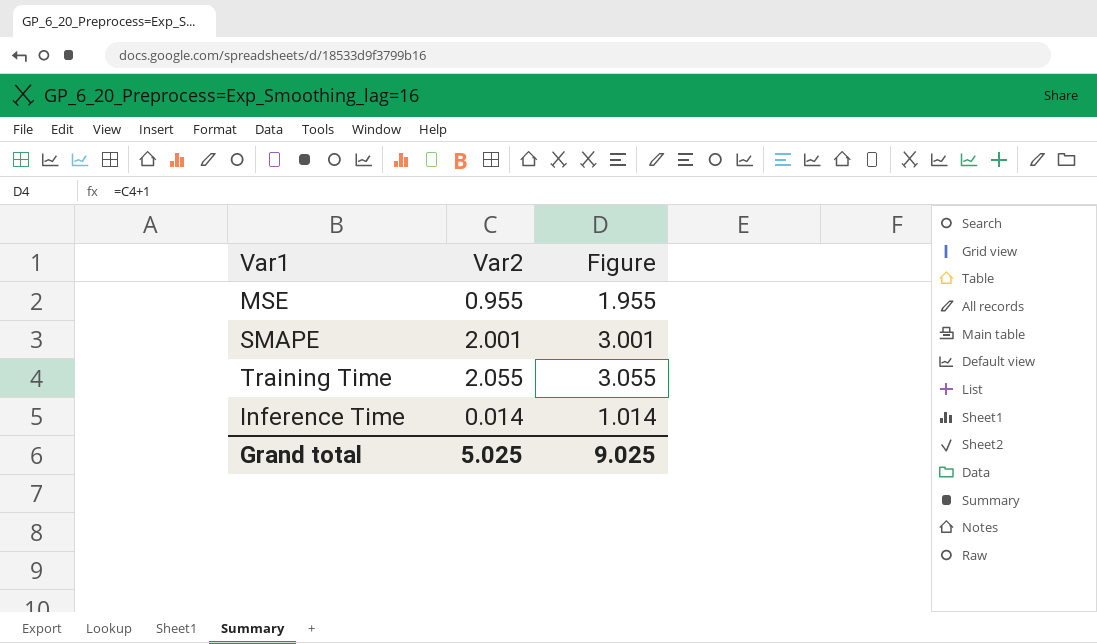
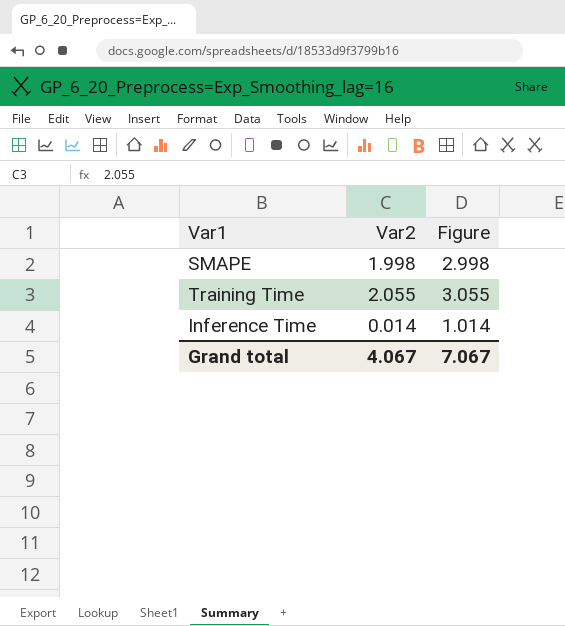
row MSE: 0.955 | 1.955 -> none
SMAPE | Var2: 2.001 -> 1.998
SMAPE | Figure: 3.001 -> 2.998
Grand total | Var2: 5.025 -> 4.067
Grand total | Figure: 9.025 -> 7.067

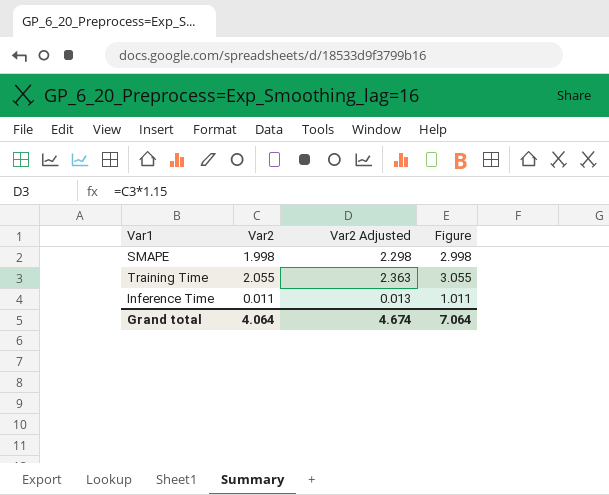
column Var2 Adjusted | formula: none -> [Var2] * 1.15
Inference Time | Var2: 0.014 -> 0.011
Inference Time | Figure: 1.014 -> 1.011
Grand total | Var2: 4.067 -> 4.064
Grand total | Figure: 7.067 -> 7.064

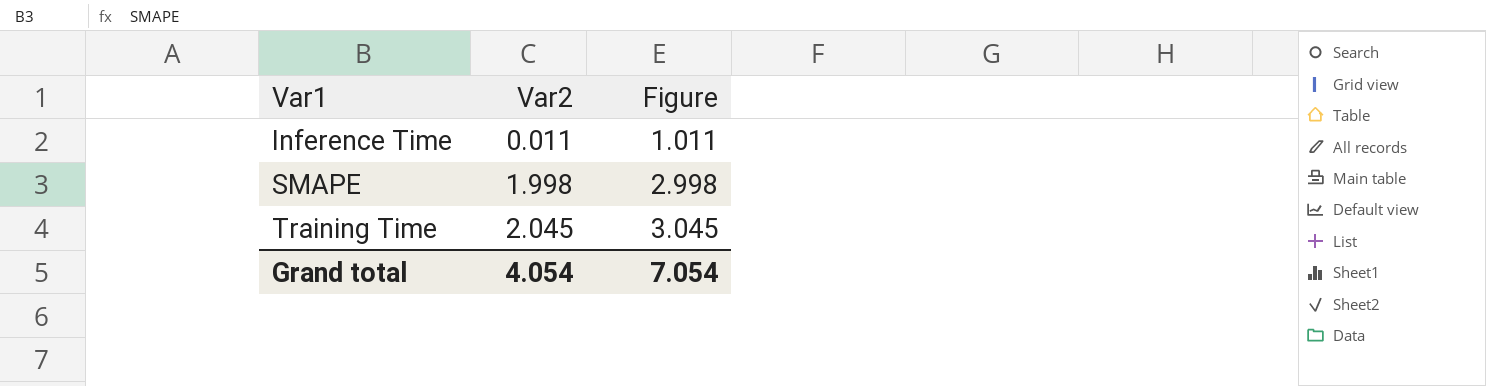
row order: none -> Var1 ascending
column Var2 Adjusted | formula: [Var2] * 1.15 -> none
Training Time | Var2: 2.055 -> 2.045
Training Time | Figure: 3.055 -> 3.045
Grand total | Var2: 4.064 -> 4.054
Grand total | Figure: 7.064 -> 7.054

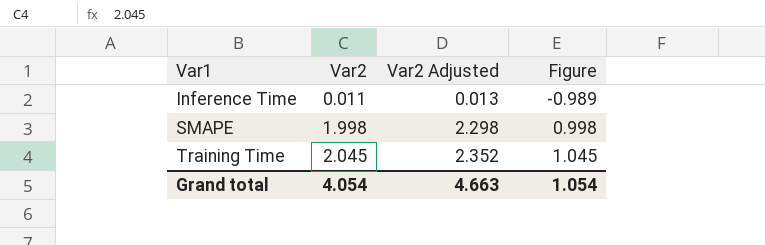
column Var2 Adjusted | formula: none -> [Var2] * 1.15
column Figure | formula: [Var2] + 1 -> [Var2] - 1
Grand total | Figure: 7.054 -> 1.054

